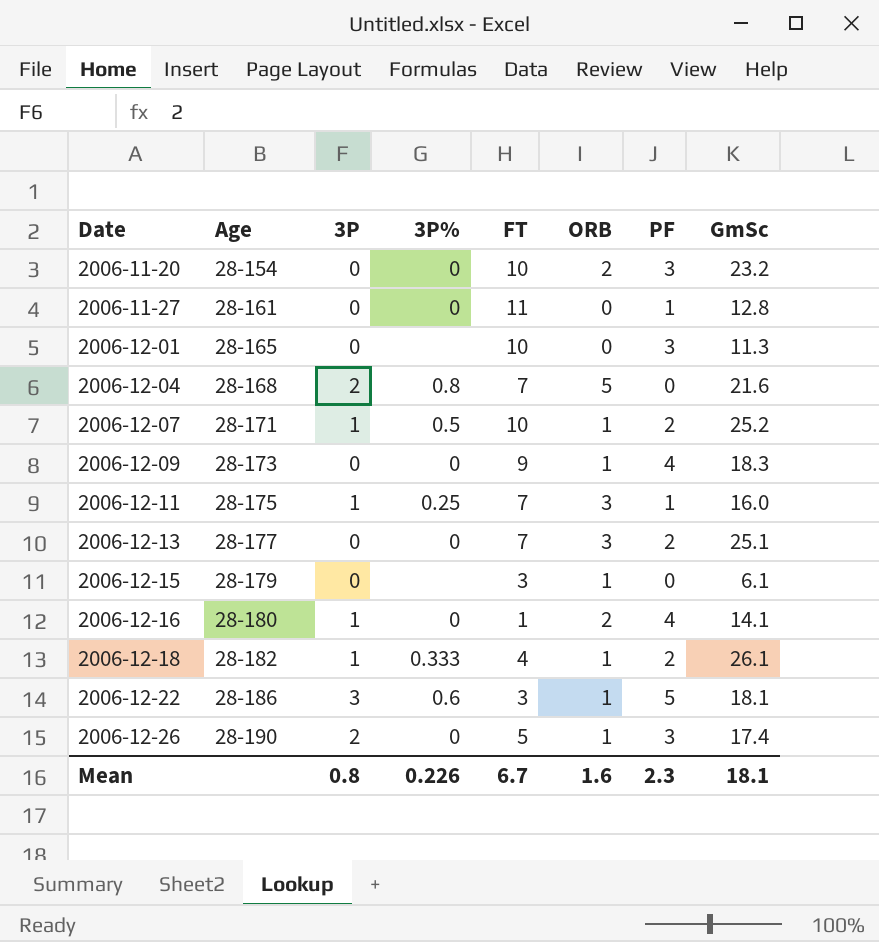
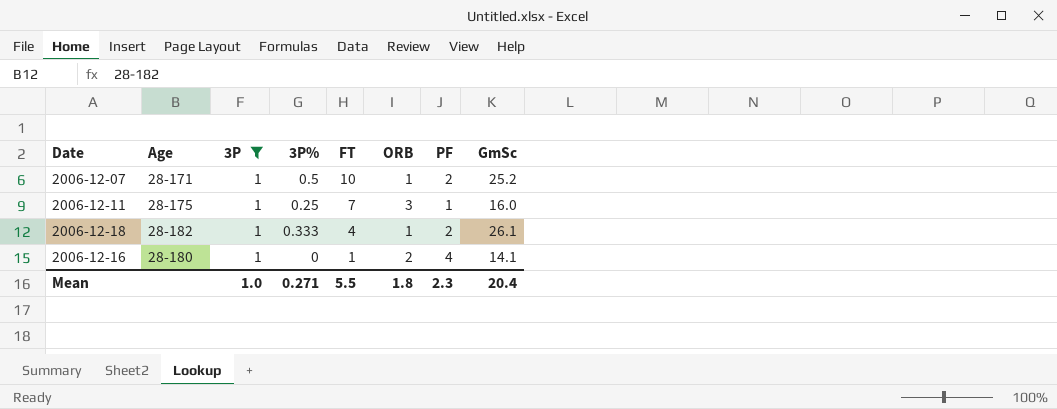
filter: none -> 3P = 1
row order: Date ascending -> FT descending
Mean | 3P: 0.8 -> 1.0
Mean | 3P%: 0.226 -> 0.271
Mean | FT: 6.7 -> 5.5
Mean | ORB: 1.6 -> 1.8
Mean | GmSc: 18.1 -> 20.4

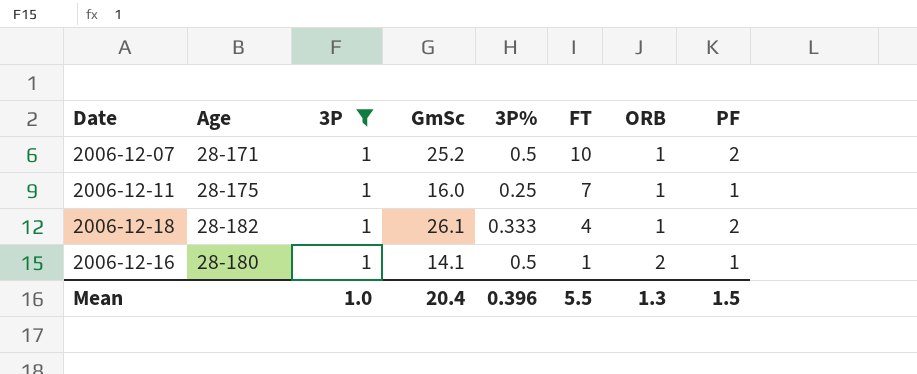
column GmSc | position: 8 -> 4
2006-12-11 | ORB: 3 -> 1
2006-12-16 | 3P%: 0 -> 0.5
2006-12-16 | PF: 4 -> 1
Mean | 3P%: 0.271 -> 0.396
Mean | ORB: 1.8 -> 1.3
Mean | PF: 2.3 -> 1.5

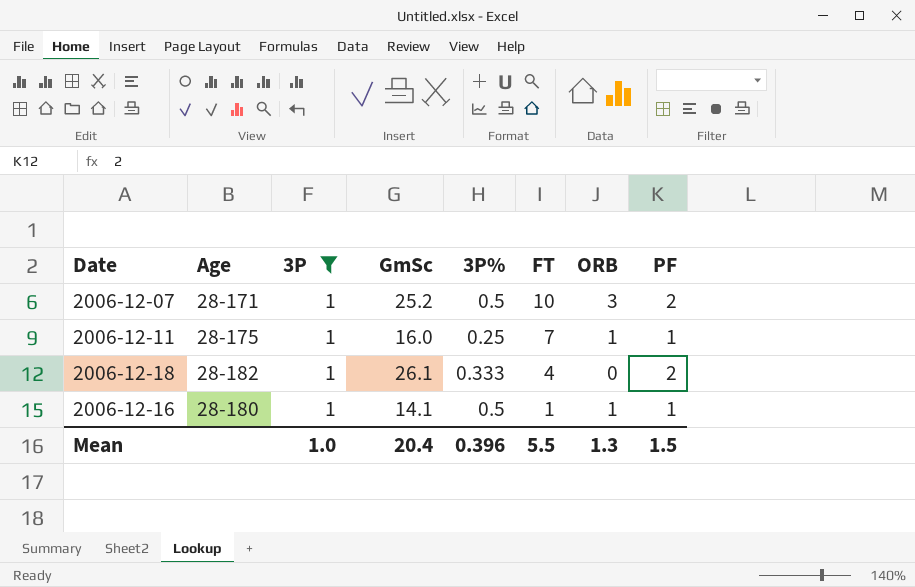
2006-12-07 | ORB: 1 -> 3
2006-12-18 | ORB: 1 -> 0
2006-12-16 | ORB: 2 -> 1

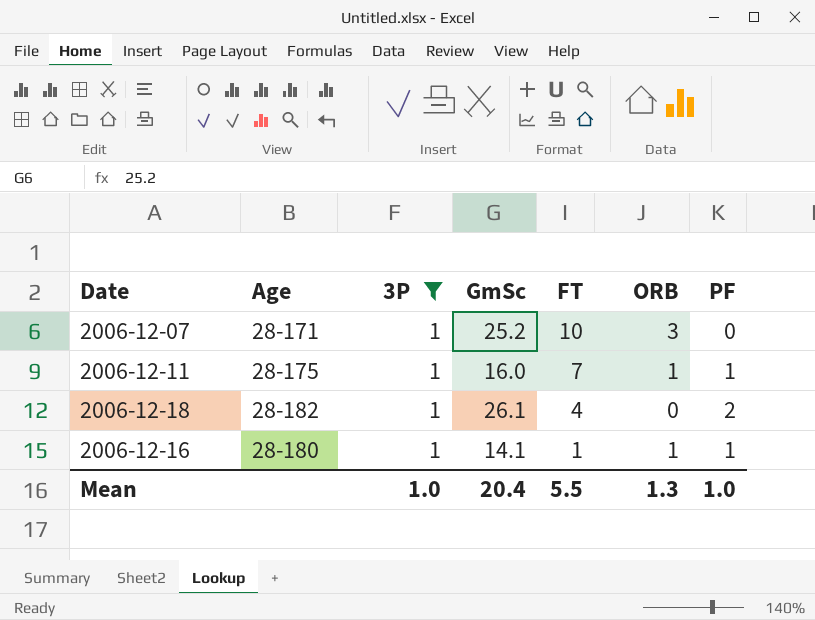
column 3P% | position: 5 -> none
2006-12-07 | PF: 2 -> 0
Mean | PF: 1.5 -> 1.0

